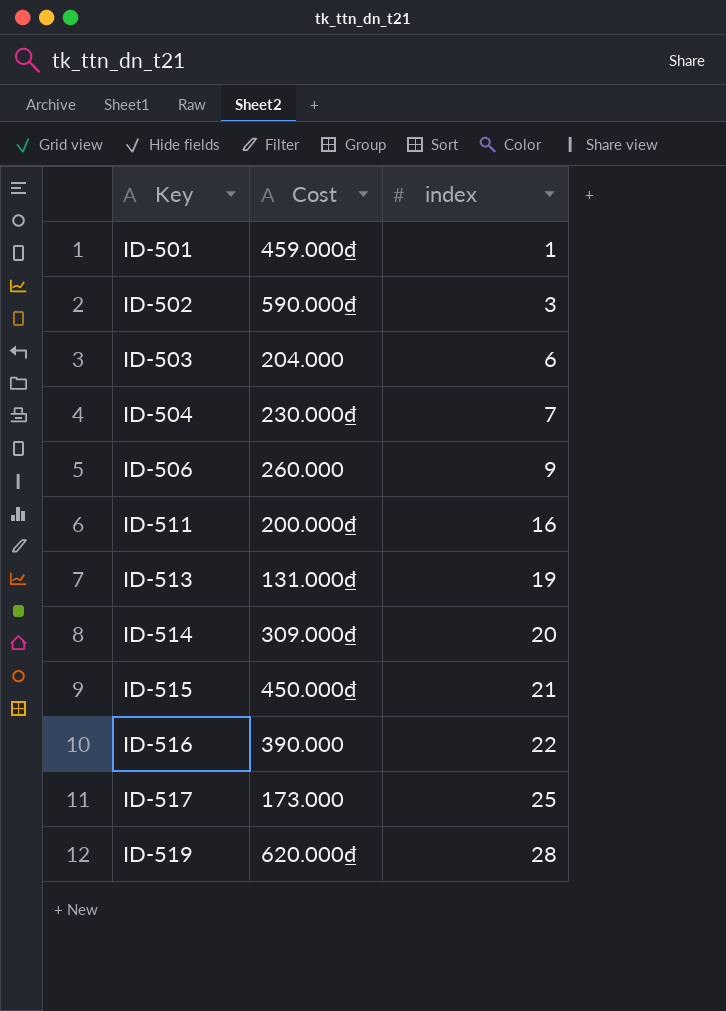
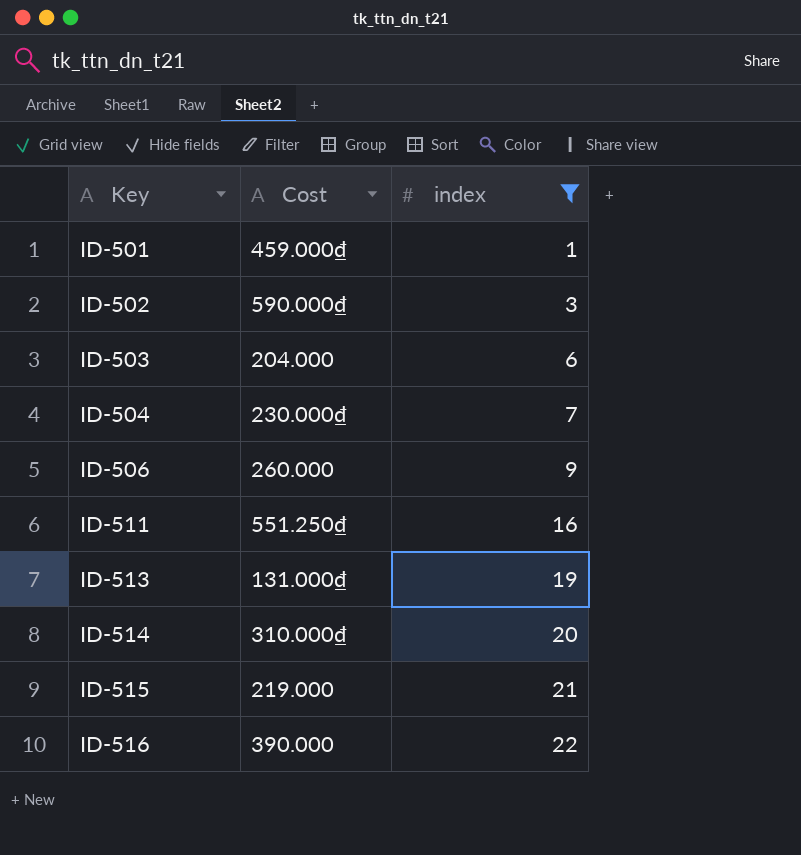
filter: none -> index <= 22
ID-511 | Cost: 200.000₫ -> 551.250₫
ID-514 | Cost: 309.000₫ -> 310.000₫
ID-515 | Cost: 450.000₫ -> 219.000

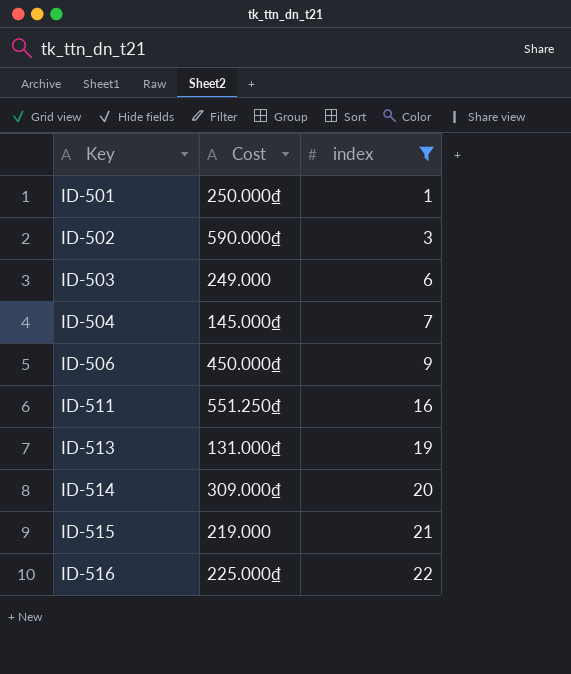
ID-501 | Cost: 459.000₫ -> 250.000₫
ID-503 | Cost: 204.000 -> 249.000
ID-504 | Cost: 230.000₫ -> 145.000₫
ID-506 | Cost: 260.000 -> 450.000₫
ID-514 | Cost: 310.000₫ -> 309.000₫
ID-516 | Cost: 390.000 -> 225.000₫

